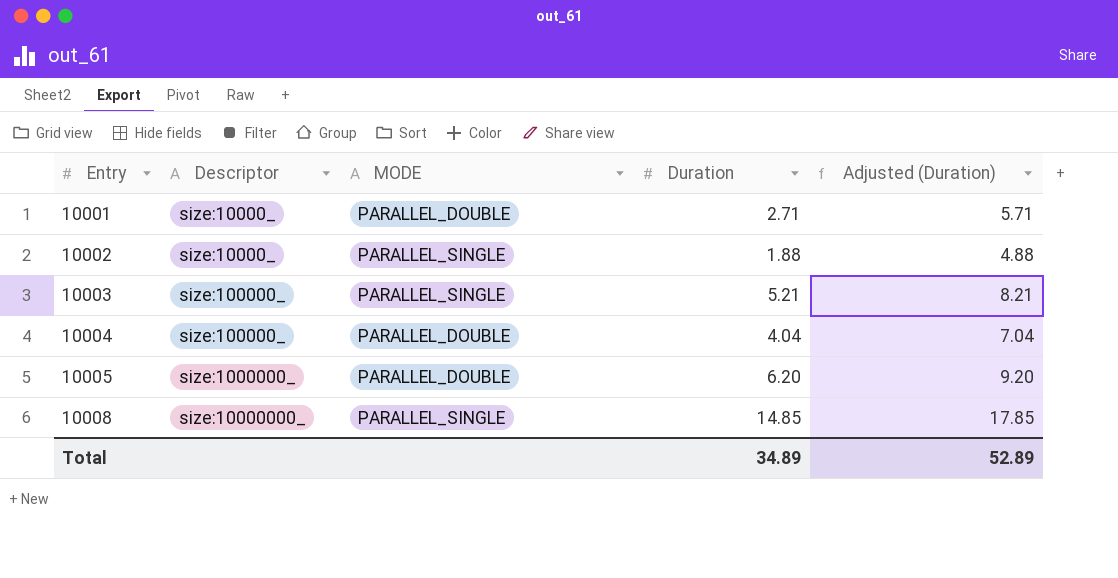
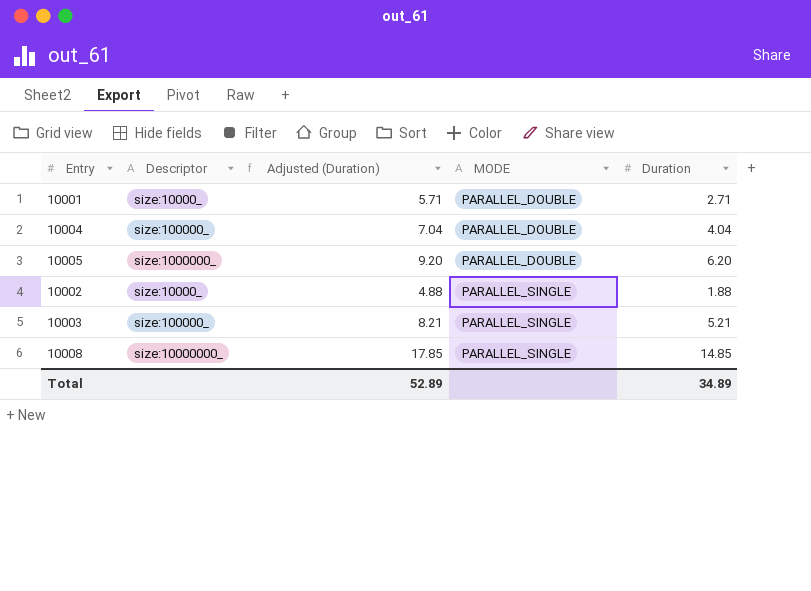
row order: Entry ascending -> MODE ascending
column Adjusted (Duration) | position: 5 -> 3

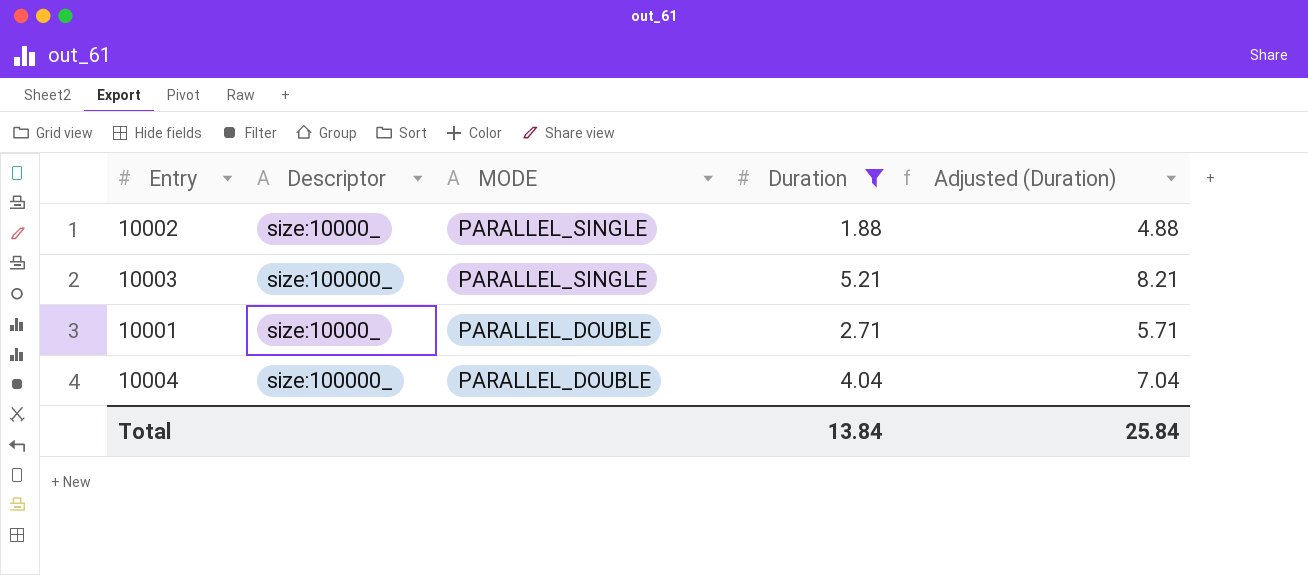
filter: none -> Duration <= 5.21
row order: MODE ascending -> MODE descending
column Adjusted (Duration) | position: 3 -> 5
Total | Duration: 34.89 -> 13.84
Total | Adjusted (Duration): 52.89 -> 25.84

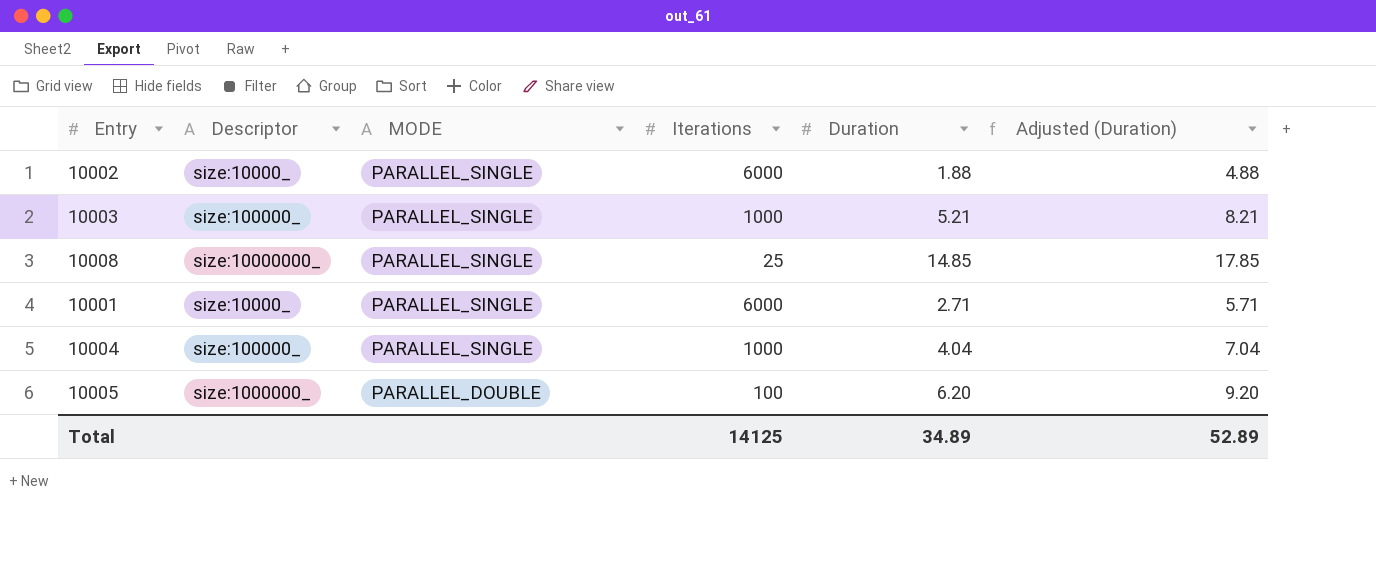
filter: Duration <= 5.21 -> none
column Iterations | position: none -> 4
10001 | MODE: PARALLEL_DOUBLE -> PARALLEL_SINGLE
10004 | MODE: PARALLEL_DOUBLE -> PARALLEL_SINGLE
Total | Duration: 13.84 -> 34.89
Total | Adjusted (Duration): 25.84 -> 52.89

